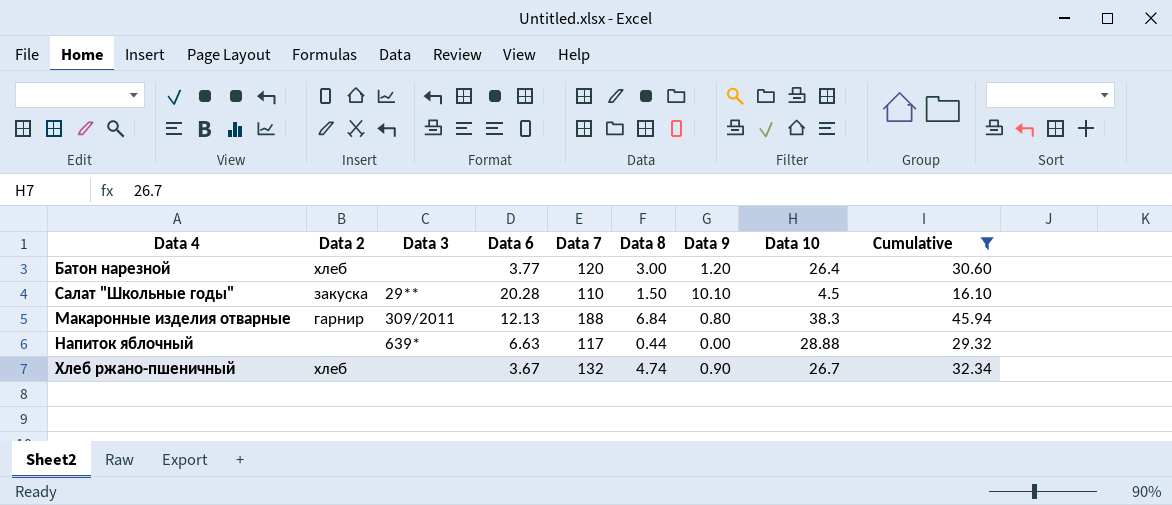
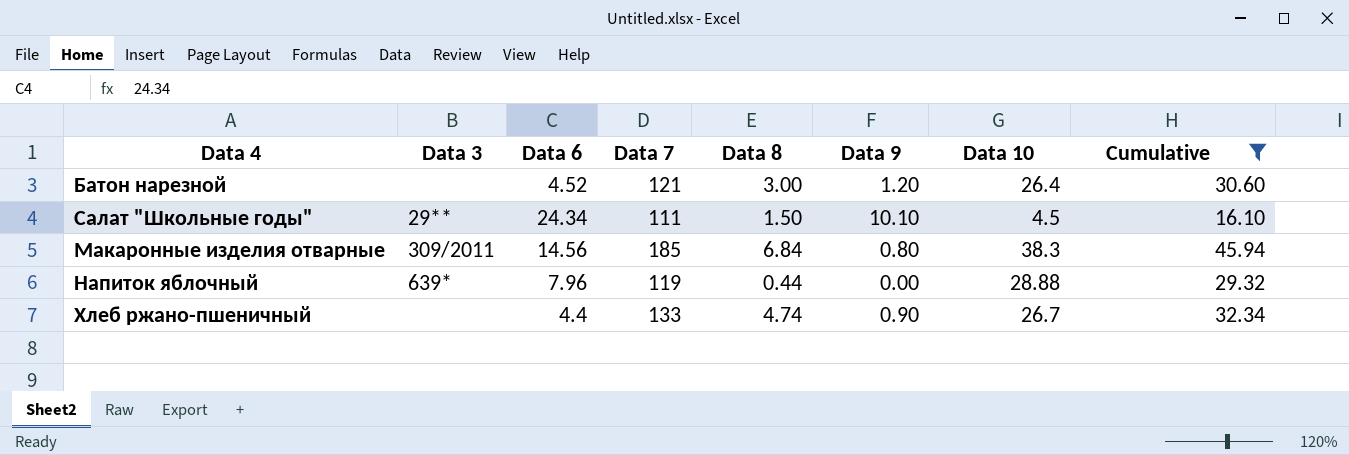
column Data 2 | position: 2 -> none
Батон нарезной | Data 6: 3.77 -> 4.52
Батон нарезной | Data 7: 120 -> 121
Салат "Школьные годы" | Data 6: 20.28 -> 24.34
Салат "Школьные годы" | Data 7: 110 -> 111
Макаронные изделия отварные | Data 6: 12.13 -> 14.56
Макаронные изделия отварные | Data 7: 188 -> 185
Напиток яблочный | Data 6: 6.63 -> 7.96
Напиток яблочный | Data 7: 117 -> 119
Хлеб ржано-пшеничный | Data 6: 3.67 -> 4.4
Хлеб ржано-пшеничный | Data 7: 132 -> 133

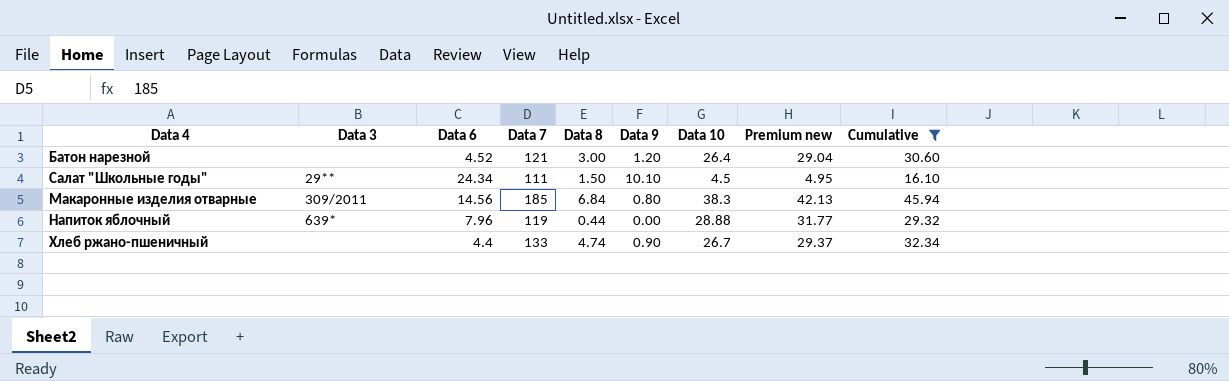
column Premium new | formula: none -> [Data 10] * 1.1

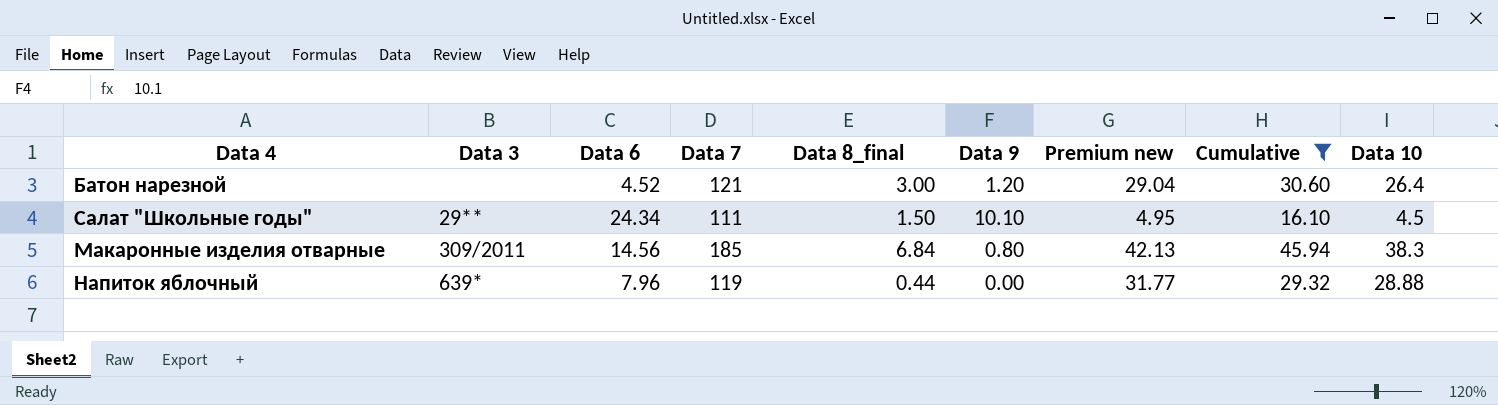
column name: Data 8 -> Data 8_final
column Data 10 | position: 7 -> 9
row Хлеб ржано-пшеничный: none | 4.4 | 133 | 4.74 | 0.90 | 26.7 | 29.37 | 32.34 -> none

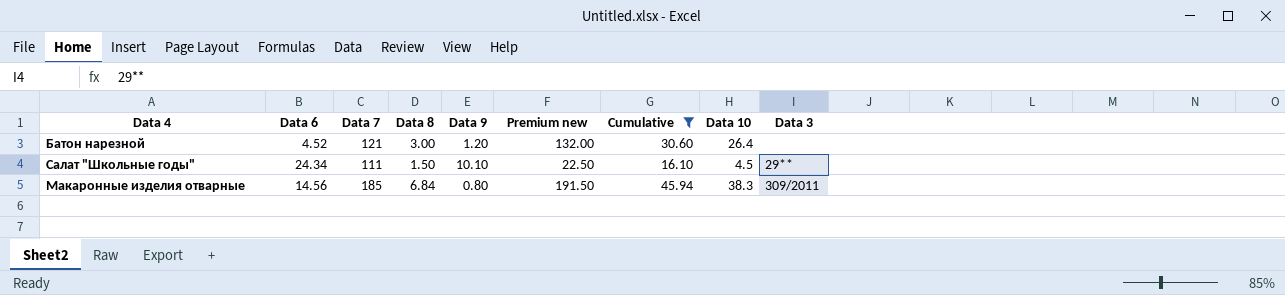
column name: Data 8_final -> Data 8
column Premium new | formula: [Data 10] * 1.1 -> [Data 10] * 5
column Data 3 | position: 2 -> 9
row Напиток яблочный: 639* | 7.96 | 119 | 0.44 | 0.00 | 31.77 | 29.32 | 28.88 -> none

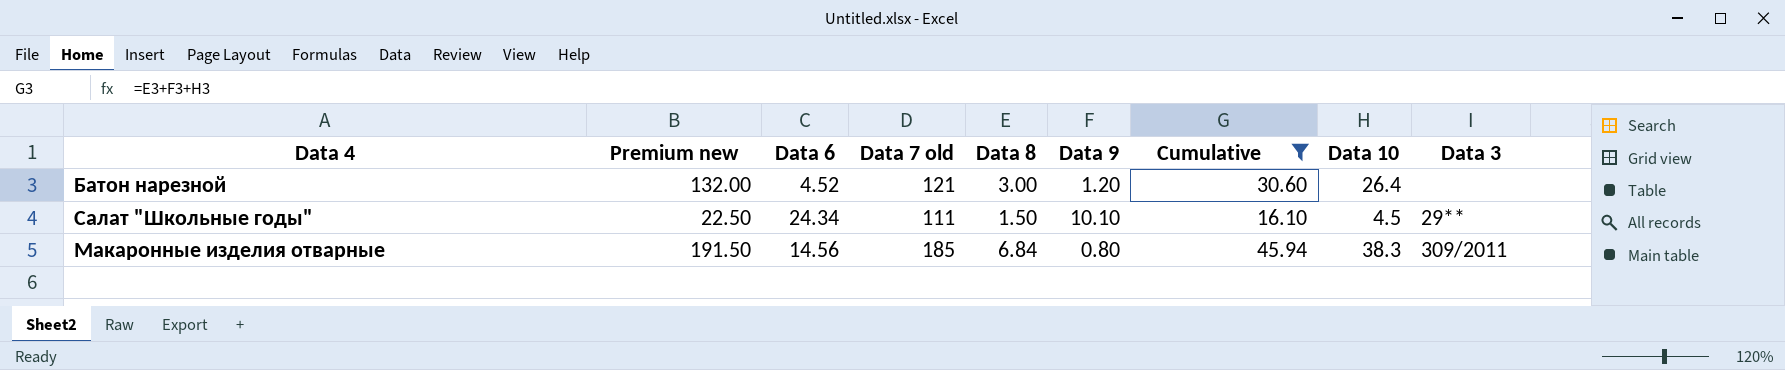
column Premium new | position: 6 -> 2
column name: Data 7 -> Data 7 old

